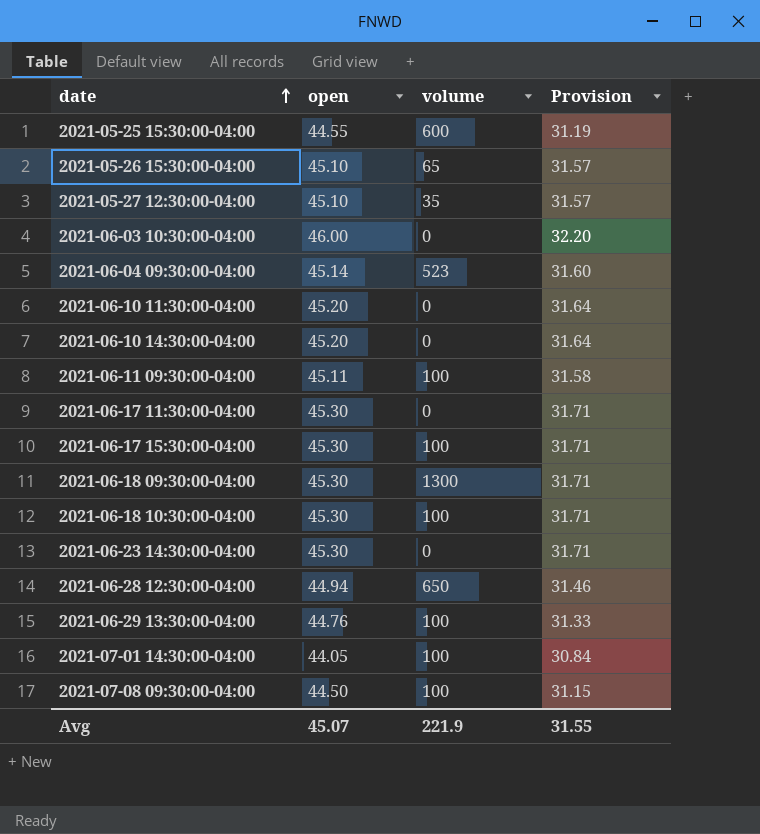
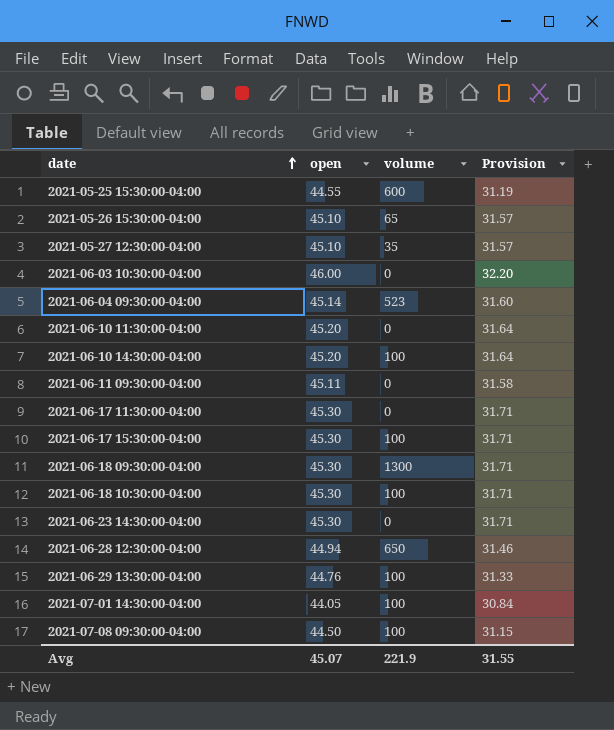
2021-06-10 14:30:00-04:00 | volume: 0 -> 100
2021-06-11 09:30:00-04:00 | volume: 100 -> 0

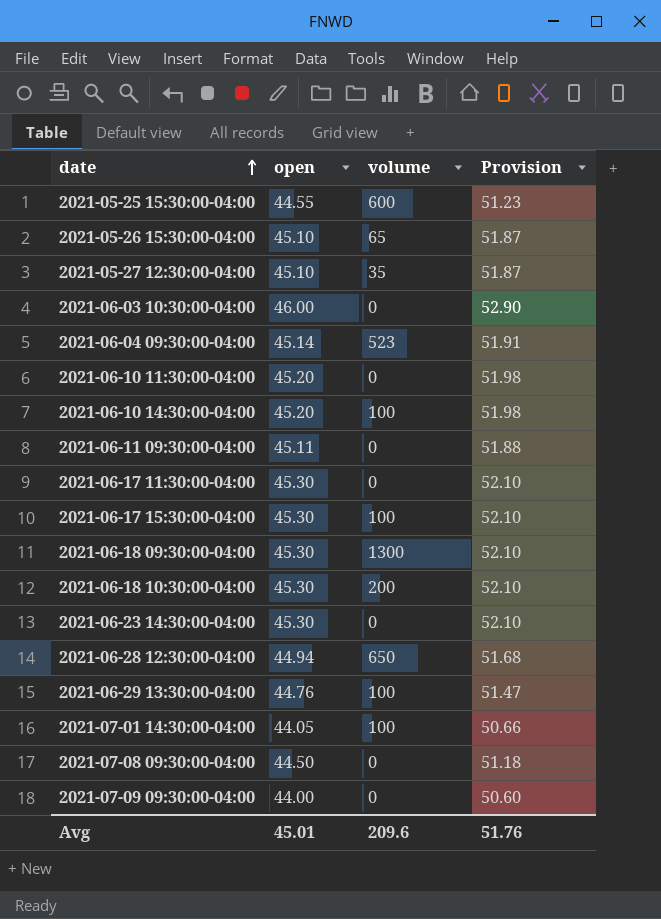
column Provision | formula: [open] * 0.7 -> [open] * 1.15
2021-06-18 10:30:00-04:00 | volume: 100 -> 200
2021-07-08 09:30:00-04:00 | volume: 100 -> 0
row 2021-07-09 09:30:00-04:00: none -> 44.00 | 0 | 50.60
Avg | open: 45.07 -> 45.01
Avg | volume: 221.9 -> 209.6
Avg | Provision: 31.55 -> 51.76

